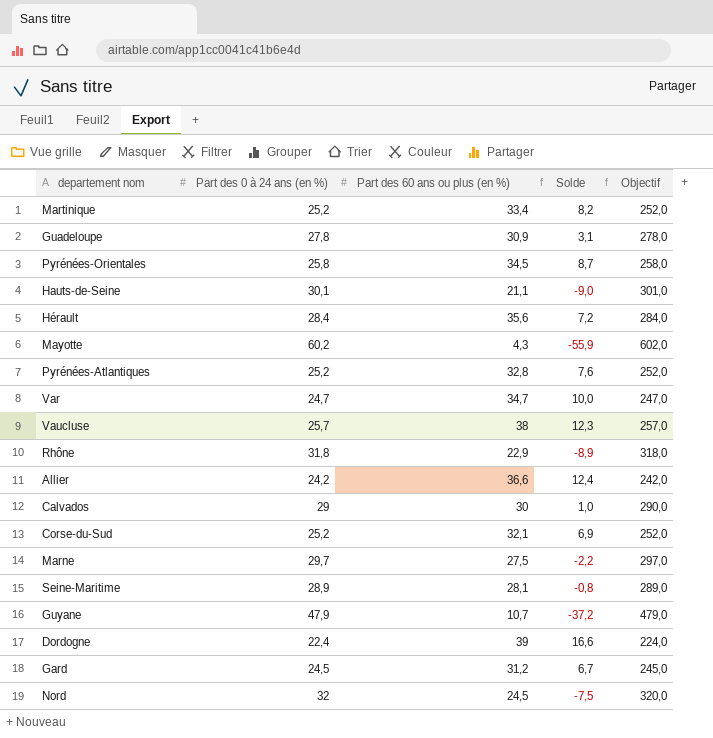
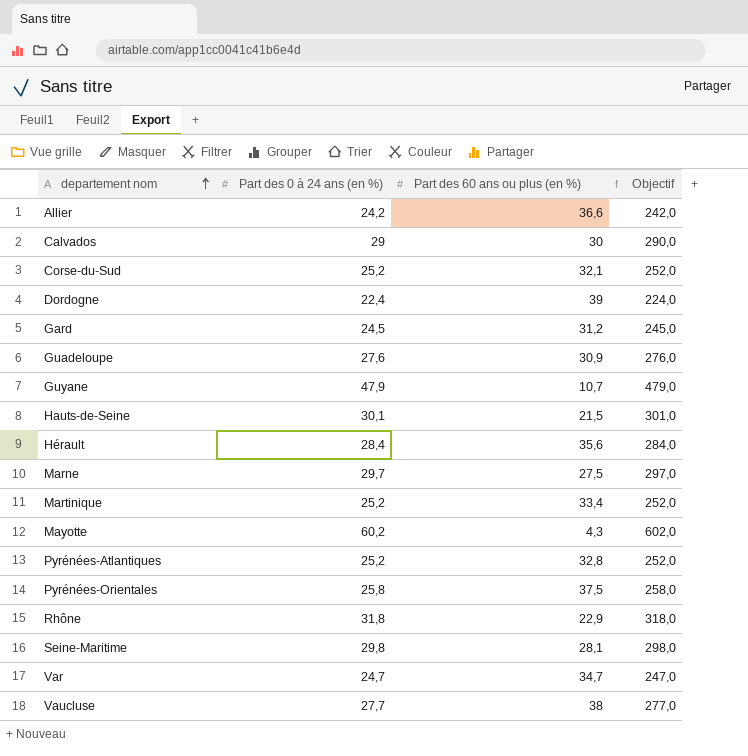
row order: none -> departement nom ascending
column Solde | formula: [Part des 60 ans ou plus (en %)] - [Part des 0 à 24 ans (en %)] -> none
row Nord: 32 | 24,5 | -7,5 | 320,0 -> none
Guadeloupe | Part des 0 à 24 ans (en %): 27,8 -> 27,6
Guadeloupe | Objectif: 278,0 -> 276,0
Hauts-de-Seine | Part des 60 ans ou plus (en %): 21,1 -> 21,5
Pyrénées-Orientales | Part des 60 ans ou plus (en %): 34,5 -> 37,5
Seine-Maritime | Part des 0 à 24 ans (en %): 28,9 -> 29,8
Seine-Maritime | Objectif: 289,0 -> 298,0
Vaucluse | Part des 0 à 24 ans (en %): 25,7 -> 27,7
Vaucluse | Objectif: 257,0 -> 277,0

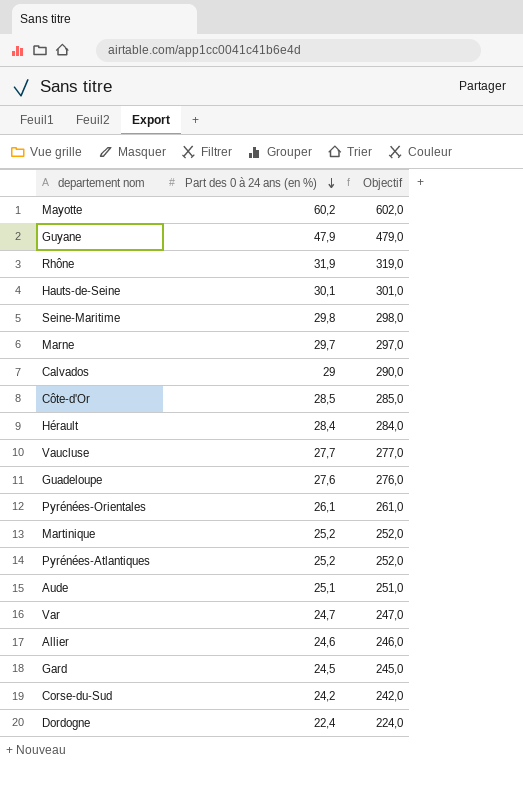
row order: departement nom ascending -> Part des 0 à 24 ans (en %) descending
column Part des 60 ans ou plus (en %) | position: 3 -> none
Rhône | Part des 0 à 24 ans (en %): 31,8 -> 31,9
Rhône | Objectif: 318,0 -> 319,0
row Côte-d'Or: none -> 28,5 | 285,0
Pyrénées-Orientales | Part des 0 à 24 ans (en %): 25,8 -> 26,1
Pyrénées-Orientales | Objectif: 258,0 -> 261,0
row Aude: none -> 25,1 | 251,0
Allier | Part des 0 à 24 ans (en %): 24,2 -> 24,6
Allier | Objectif: 242,0 -> 246,0
Corse-du-Sud | Part des 0 à 24 ans (en %): 25,2 -> 24,2
Corse-du-Sud | Objectif: 252,0 -> 242,0

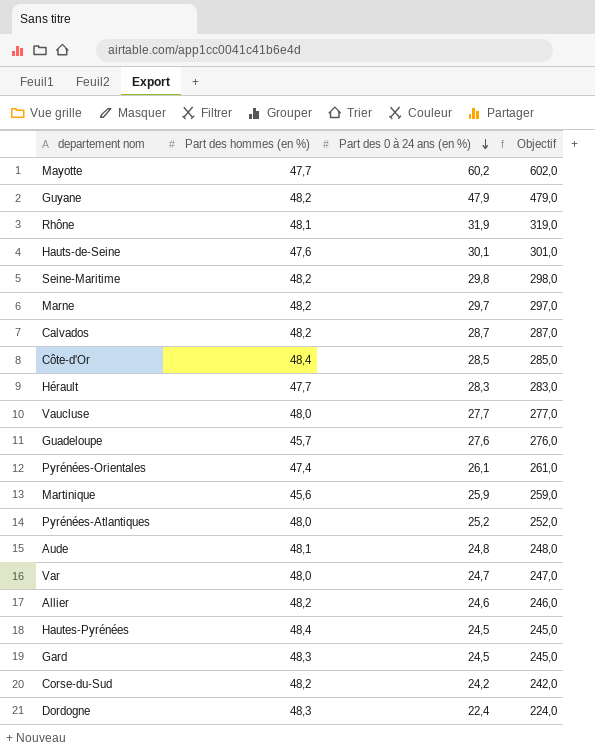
column Part des hommes (en %) | position: none -> 2
Calvados | Part des 0 à 24 ans (en %): 29 -> 28,7
Calvados | Objectif: 290,0 -> 287,0
Hérault | Part des 0 à 24 ans (en %): 28,4 -> 28,3
Hérault | Objectif: 284,0 -> 283,0
Martinique | Part des 0 à 24 ans (en %): 25,2 -> 25,9
Martinique | Objectif: 252,0 -> 259,0
Aude | Part des 0 à 24 ans (en %): 25,1 -> 24,8
Aude | Objectif: 251,0 -> 248,0
row Hautes-Pyrénées: none -> 48,4 | 24,5 | 245,0

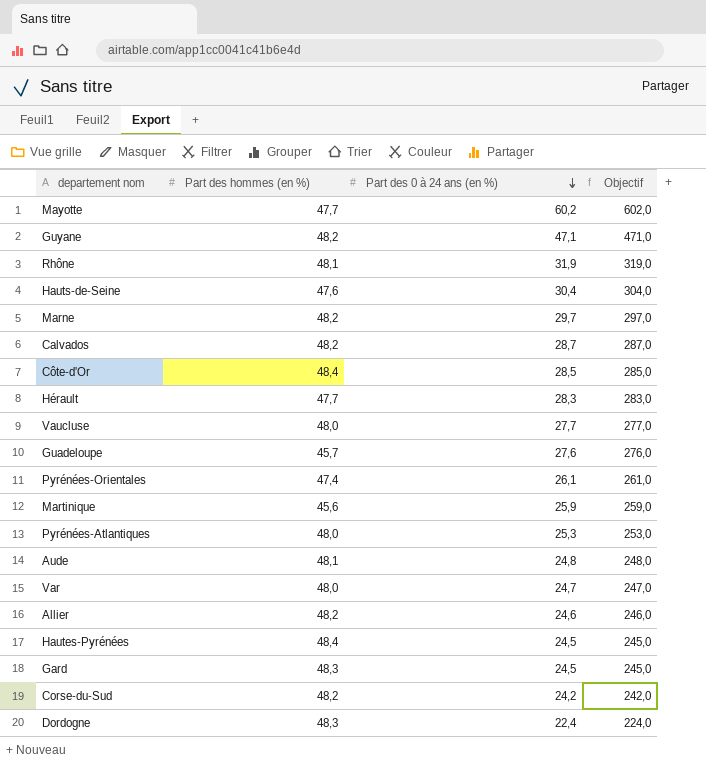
row Seine-Maritime: 48,2 | 29,8 | 298,0 -> none
Guyane | Part des 0 à 24 ans (en %): 47,9 -> 47,1
Guyane | Objectif: 479,0 -> 471,0
Hauts-de-Seine | Part des 0 à 24 ans (en %): 30,1 -> 30,4
Hauts-de-Seine | Objectif: 301,0 -> 304,0
Pyrénées-Atlantiques | Part des 0 à 24 ans (en %): 25,2 -> 25,3
Pyrénées-Atlantiques | Objectif: 252,0 -> 253,0

